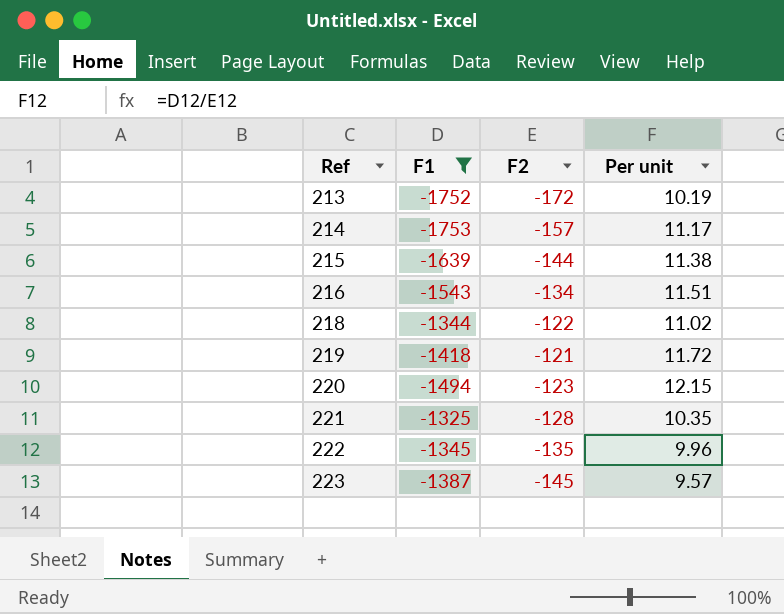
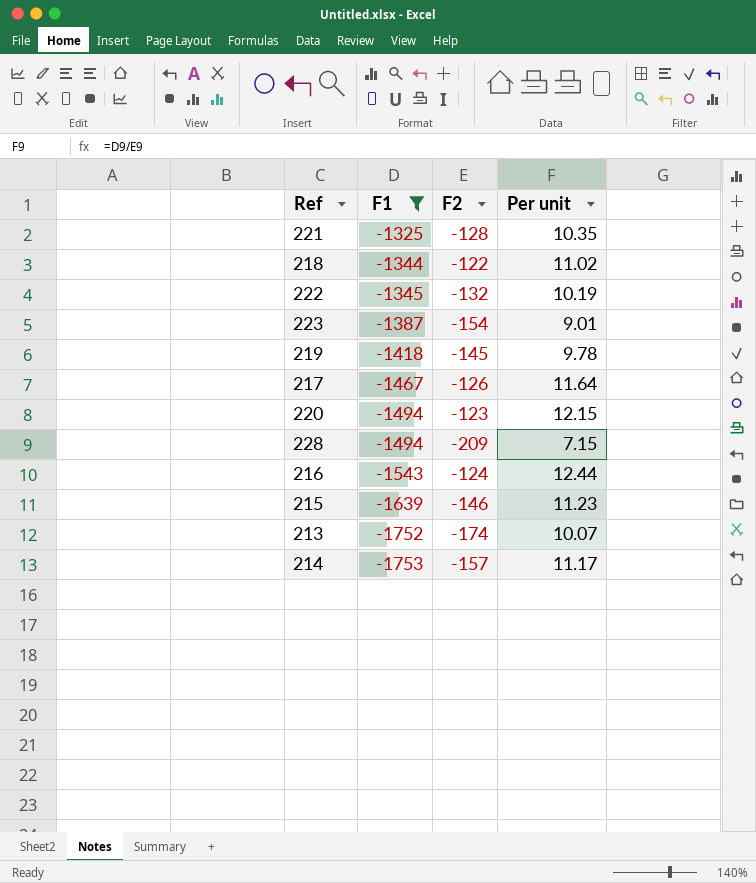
row order: Ref ascending -> F1 descending
222 | F2: -135 -> -132
222 | Per unit: 9.96 -> 10.19
223 | F2: -145 -> -154
223 | Per unit: 9.57 -> 9.01
219 | F2: -121 -> -145
219 | Per unit: 11.72 -> 9.78
row 217: none -> -1467 | -126 | 11.64
row 228: none -> -1494 | -209 | 7.15
216 | F2: -134 -> -124
216 | Per unit: 11.51 -> 12.44
215 | F2: -144 -> -146
215 | Per unit: 11.38 -> 11.23
213 | F2: -172 -> -174
213 | Per unit: 10.19 -> 10.07

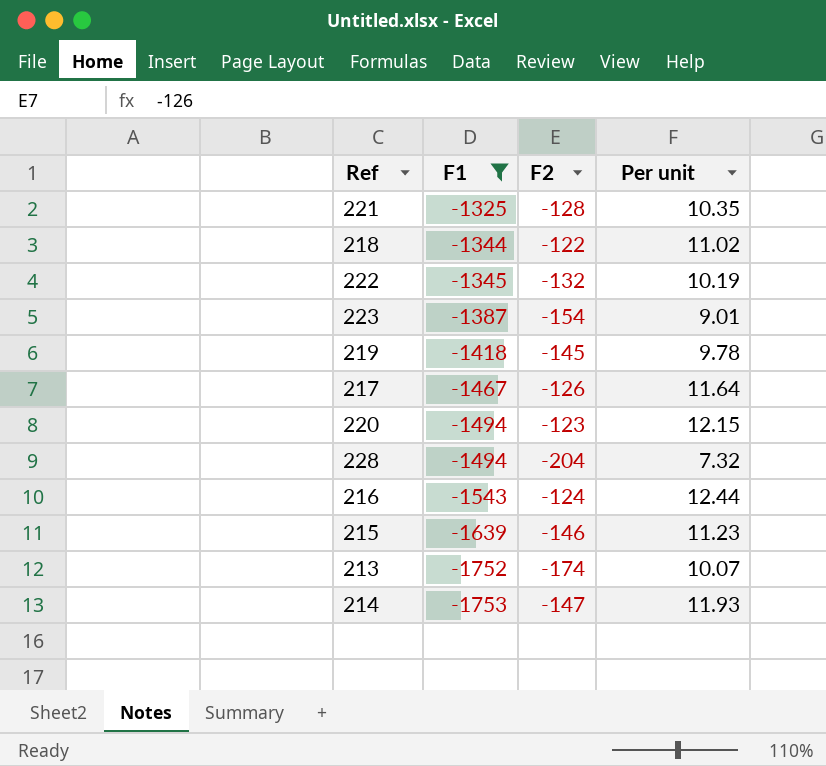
228 | F2: -209 -> -204
228 | Per unit: 7.15 -> 7.32
214 | F2: -157 -> -147
214 | Per unit: 11.17 -> 11.93

